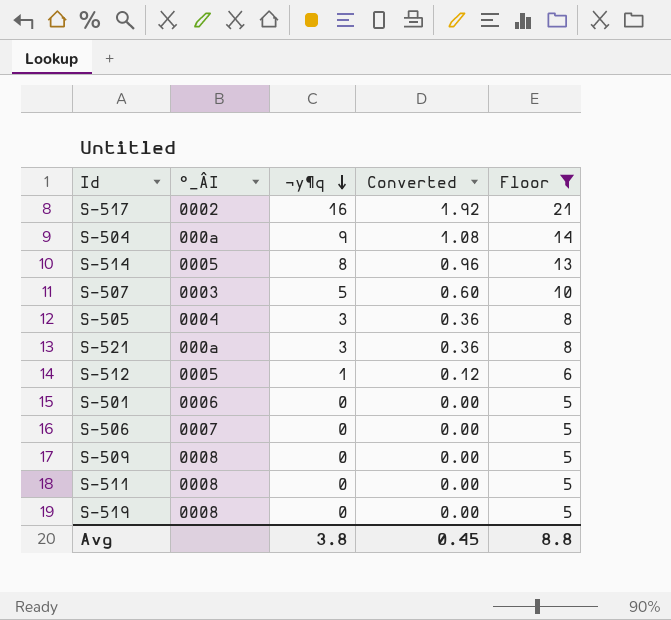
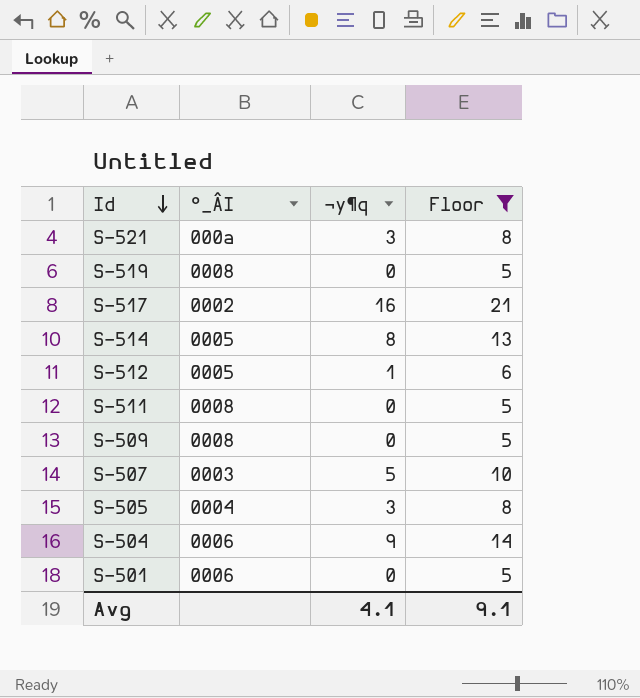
row order: ¬y¶q descending -> Id descending
column Converted | formula: [¬y¶q] * 0.12 -> none
row S-506: 0007 | 0 | 0.00 | 5 -> none
S-504 | °_ÂI: 000a -> 0006
Avg | ¬y¶q: 3.8 -> 4.1
Avg | Floor: 8.8 -> 9.1

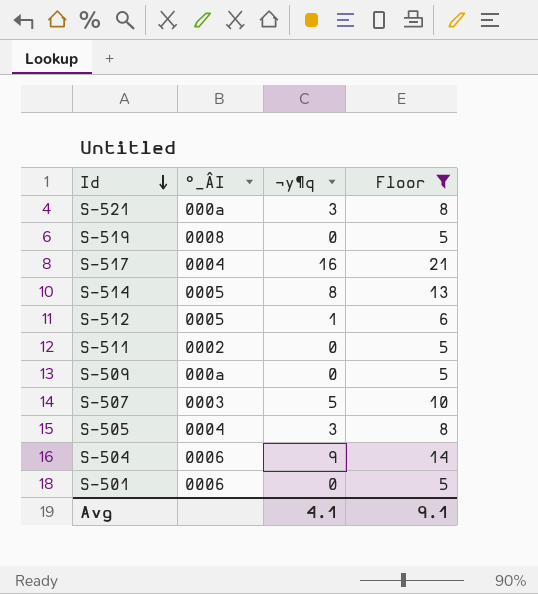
S-517 | °_ÂI: 0002 -> 0004
S-511 | °_ÂI: 0008 -> 0002
S-509 | °_ÂI: 0008 -> 000a

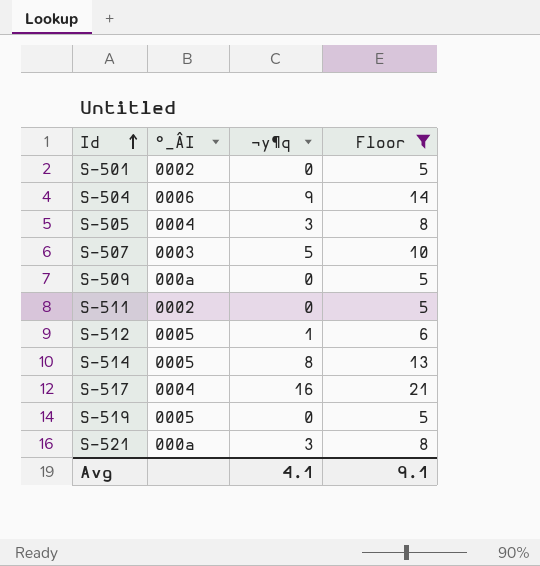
row order: Id descending -> Id ascending
S-501 | °_ÂI: 0006 -> 0002
S-519 | °_ÂI: 0008 -> 0005

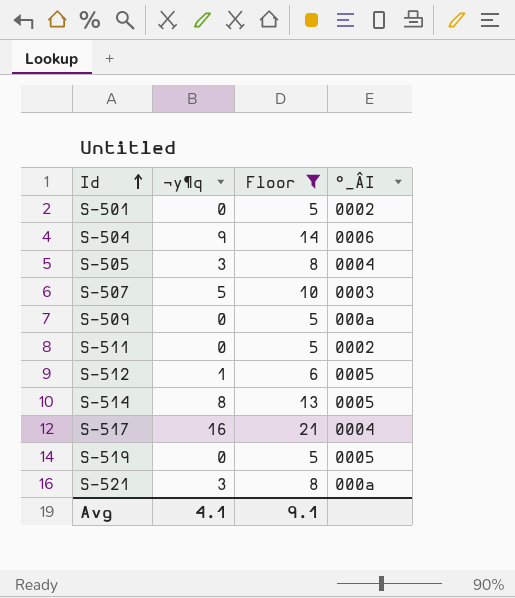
column °_ÂI | position: 2 -> 4

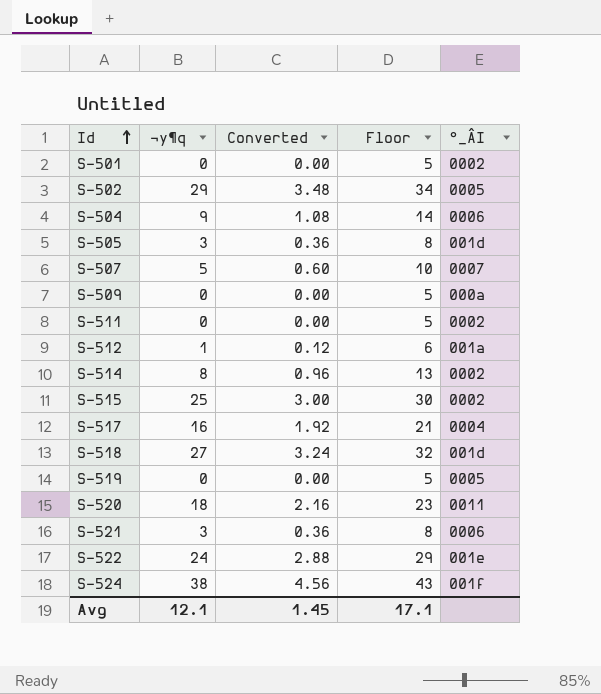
filter: Floor <= 21 -> none
column Converted | formula: none -> [¬y¶q] * 0.12
S-505 | °_ÂI: 0004 -> 001d
S-507 | °_ÂI: 0003 -> 0007
S-512 | °_ÂI: 0005 -> 001a
S-514 | °_ÂI: 0005 -> 0002
S-521 | °_ÂI: 000a -> 0006
Avg | ¬y¶q: 4.1 -> 12.1
Avg | Floor: 9.1 -> 17.1

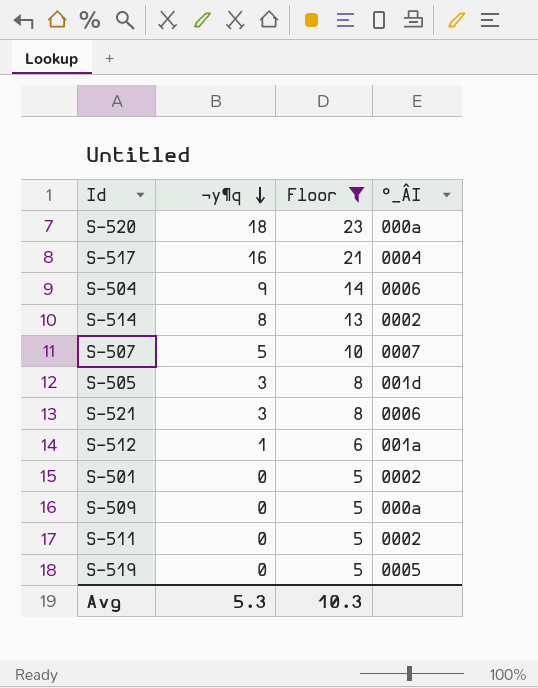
filter: none -> Floor <= 23
row order: Id ascending -> ¬y¶q descending
column Converted | formula: [¬y¶q] * 0.12 -> none
S-520 | °_ÂI: 0011 -> 000a
Avg | ¬y¶q: 12.1 -> 5.3
Avg | Floor: 17.1 -> 10.3

